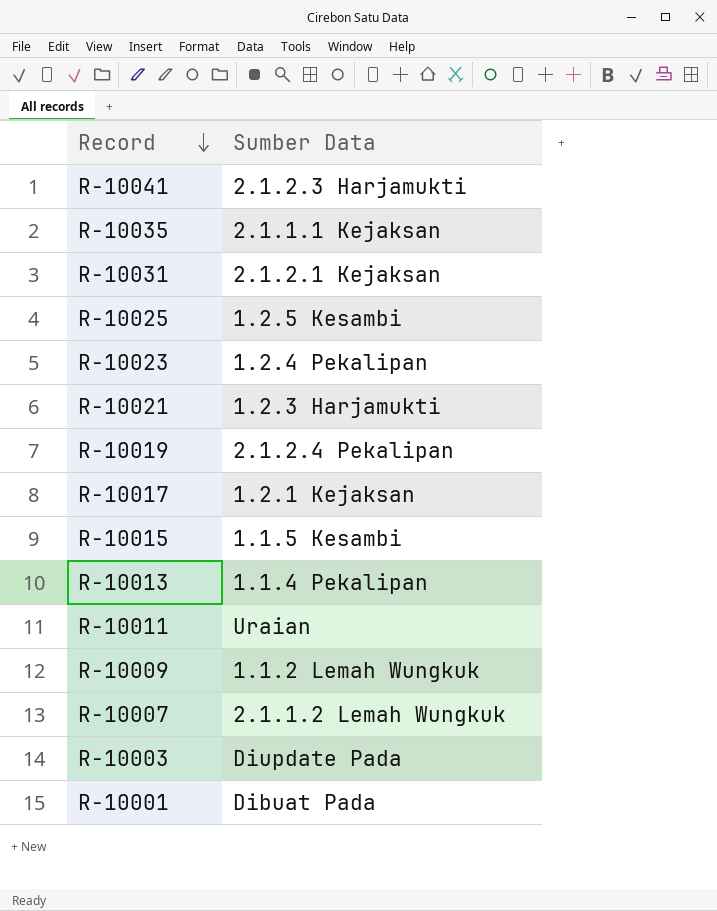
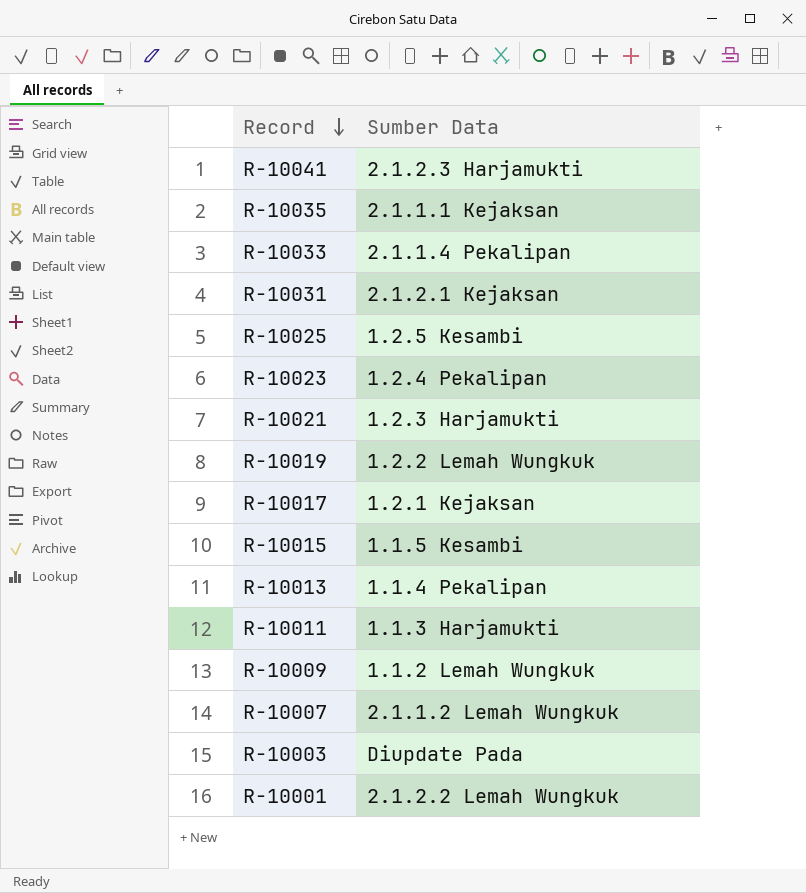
row R-10033: none -> 2.1.1.4 Pekalipan
R-10019 | Sumber Data: 2.1.2.4 Pekalipan -> 1.2.2 Lemah Wungkuk
R-10011 | Sumber Data: Uraian -> 1.1.3 Harjamukti
R-10001 | Sumber Data: Dibuat Pada -> 2.1.2.2 Lemah Wungkuk

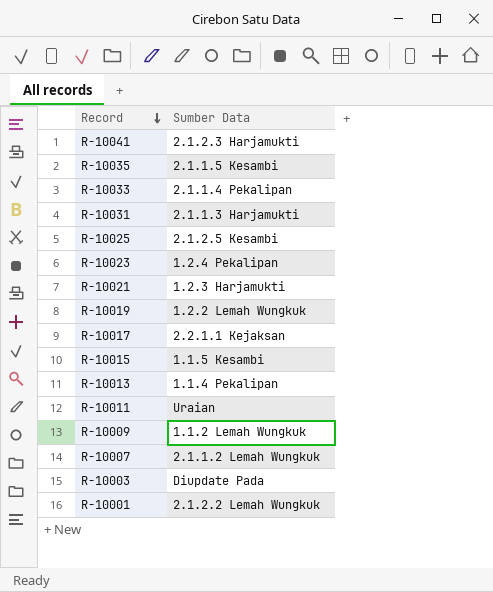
R-10035 | Sumber Data: 2.1.1.1 Kejaksan -> 2.1.1.5 Kesambi
R-10031 | Sumber Data: 2.1.2.1 Kejaksan -> 2.1.1.3 Harjamukti
R-10025 | Sumber Data: 1.2.5 Kesambi -> 2.1.2.5 Kesambi
R-10017 | Sumber Data: 1.2.1 Kejaksan -> 2.2.1.1 Kejaksan
R-10011 | Sumber Data: 1.1.3 Harjamukti -> Uraian

